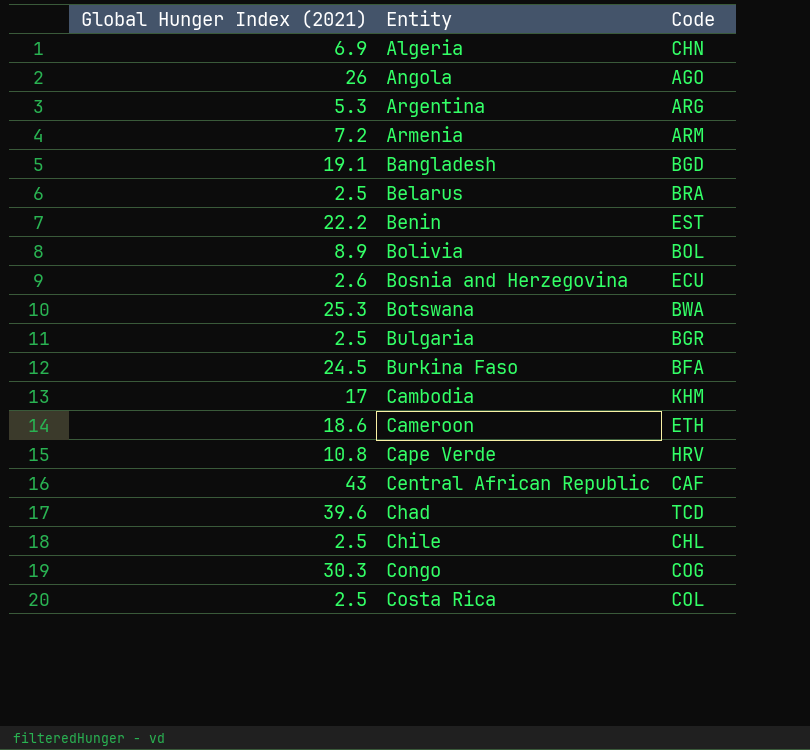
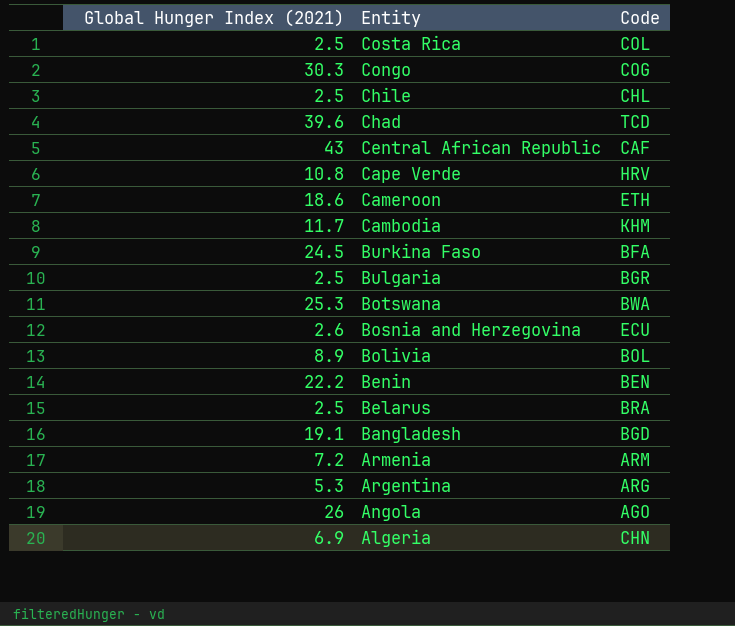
row order: Entity ascending -> Entity descending
Cambodia | Global Hunger Index (2021): 17 -> 11.7
Benin | Code: EST -> BEN

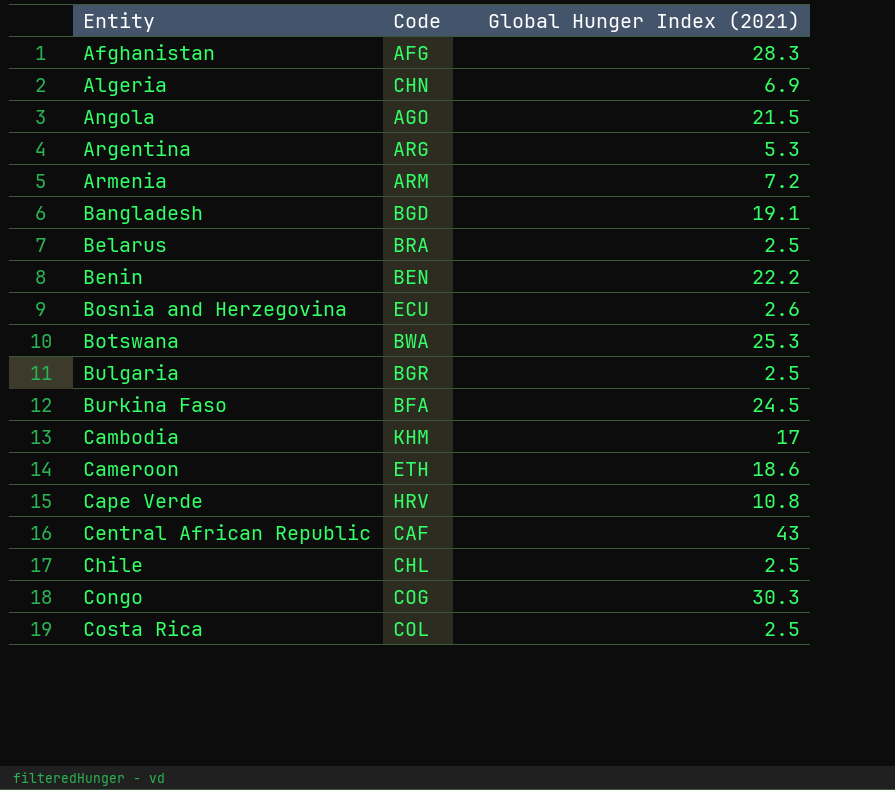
row order: Entity descending -> Entity ascending
column Global Hunger Index (2021) | position: 1 -> 3
row Chad: 39.6 | TCD -> none
row Bolivia: 8.9 | BOL -> none
row Afghanistan: none -> AFG | 28.3
Angola | Global Hunger Index (2021): 26 -> 21.5
Cambodia | Global Hunger Index (2021): 11.7 -> 17

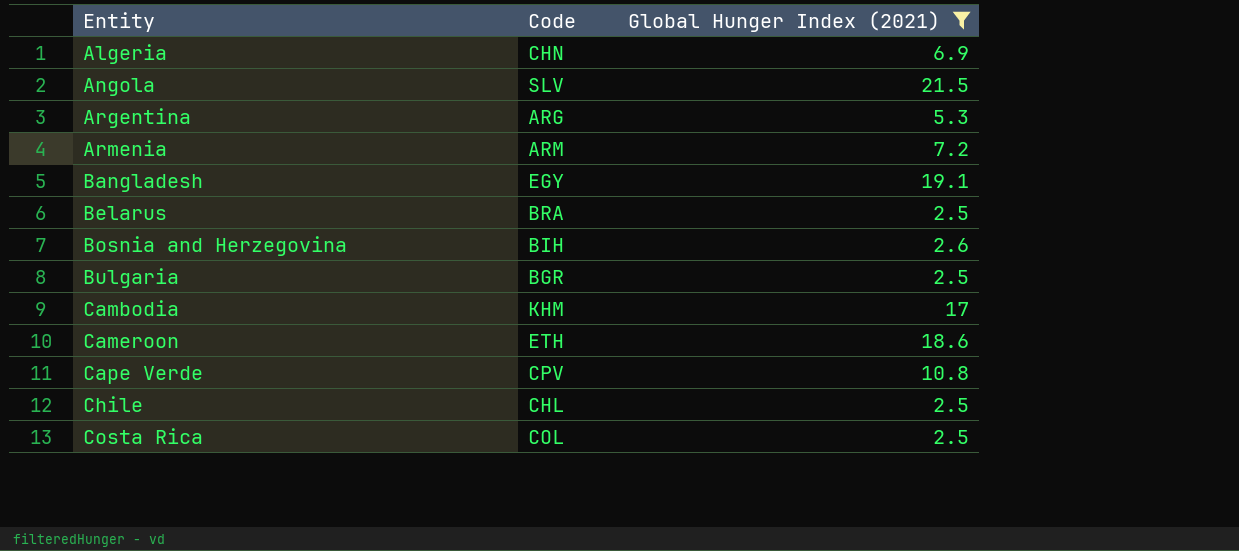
filter: none -> Global Hunger Index (2021) <= 21.5
Angola | Code: AGO -> SLV
Bangladesh | Code: BGD -> EGY
Bosnia and Herzegovina | Code: ECU -> BIH
Cape Verde | Code: HRV -> CPV

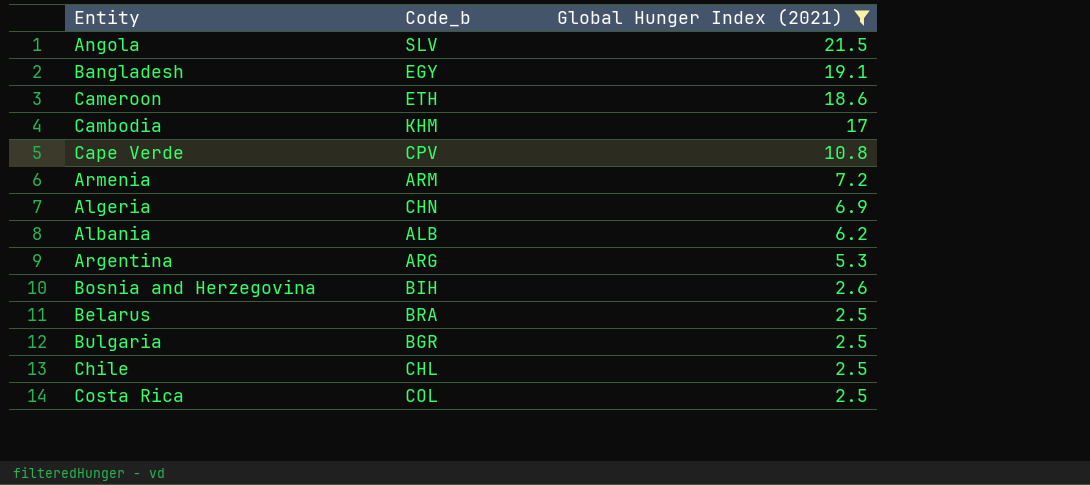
row order: Entity ascending -> Global Hunger Index (2021) descending
column name: Code -> Code_b
row Albania: none -> ALB | 6.2

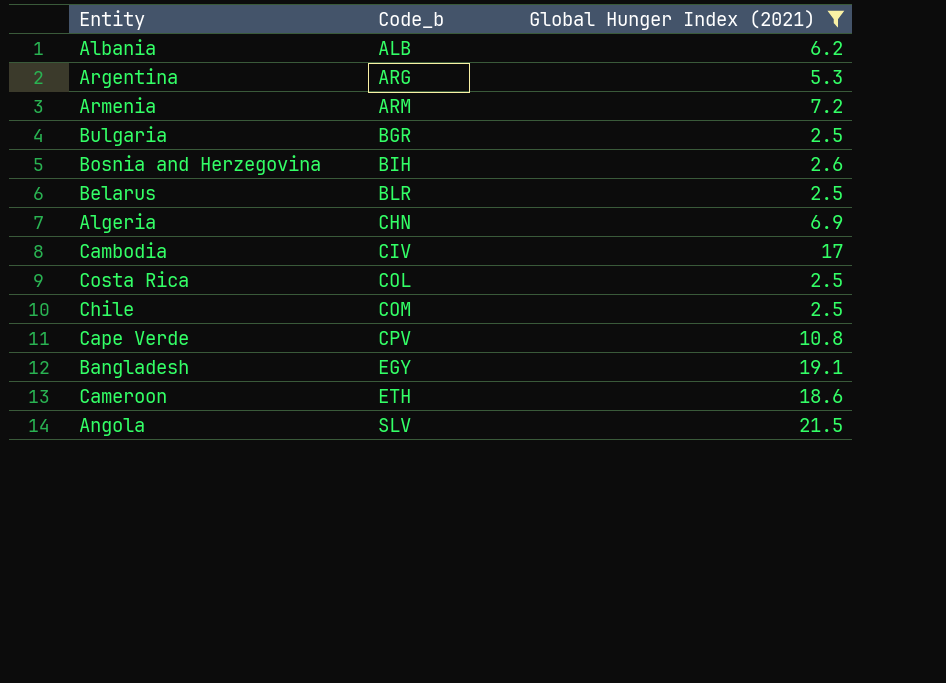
row order: Global Hunger Index (2021) descending -> Code_b ascending
Belarus | Code_b: BRA -> BLR
Cambodia | Code_b: KHM -> CIV
Chile | Code_b: CHL -> COM

